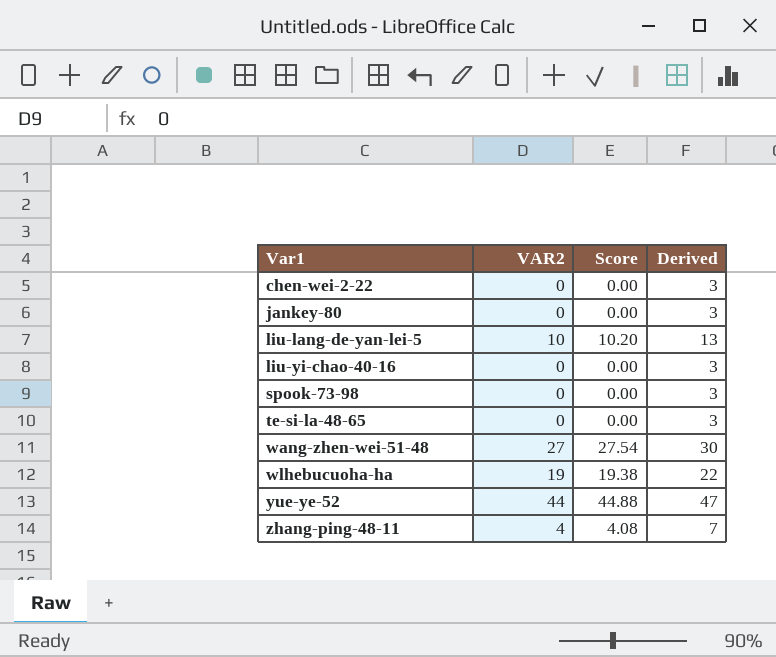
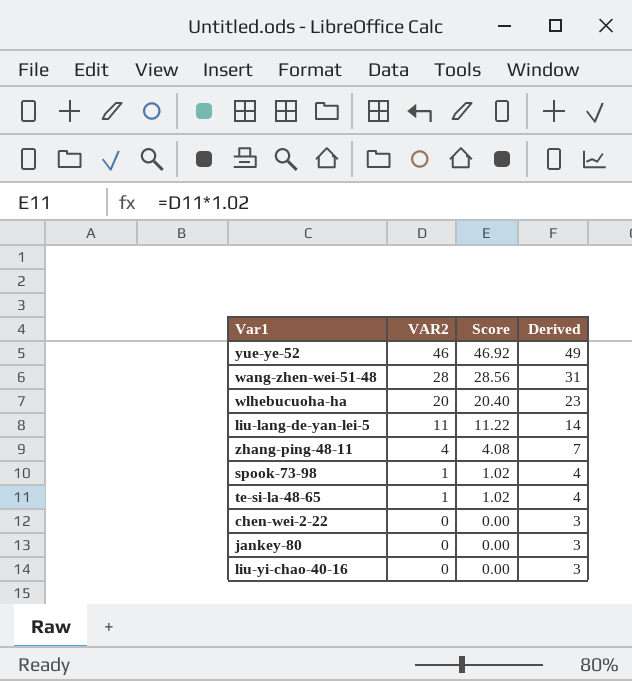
row order: Var1 ascending -> VAR2 descending
yue-ye-52 | VAR2: 44 -> 46
yue-ye-52 | Score: 44.88 -> 46.92
yue-ye-52 | Derived: 47 -> 49
wang-zhen-wei-51-48 | VAR2: 27 -> 28
wang-zhen-wei-51-48 | Score: 27.54 -> 28.56
wang-zhen-wei-51-48 | Derived: 30 -> 31
wlhebucuoha-ha | VAR2: 19 -> 20
wlhebucuoha-ha | Score: 19.38 -> 20.40
wlhebucuoha-ha | Derived: 22 -> 23
liu-lang-de-yan-lei-5 | VAR2: 10 -> 11
liu-lang-de-yan-lei-5 | Score: 10.20 -> 11.22
liu-lang-de-yan-lei-5 | Derived: 13 -> 14
spook-73-98 | VAR2: 0 -> 1
spook-73-98 | Score: 0.00 -> 1.02
spook-73-98 | Derived: 3 -> 4
te-si-la-48-65 | VAR2: 0 -> 1
te-si-la-48-65 | Score: 0.00 -> 1.02
te-si-la-48-65 | Derived: 3 -> 4

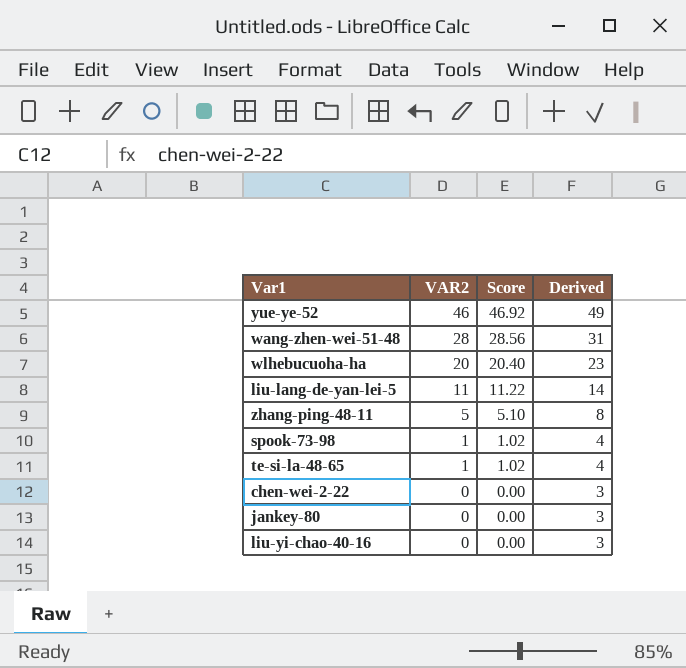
zhang-ping-48-11 | VAR2: 4 -> 5
zhang-ping-48-11 | Score: 4.08 -> 5.10
zhang-ping-48-11 | Derived: 7 -> 8

